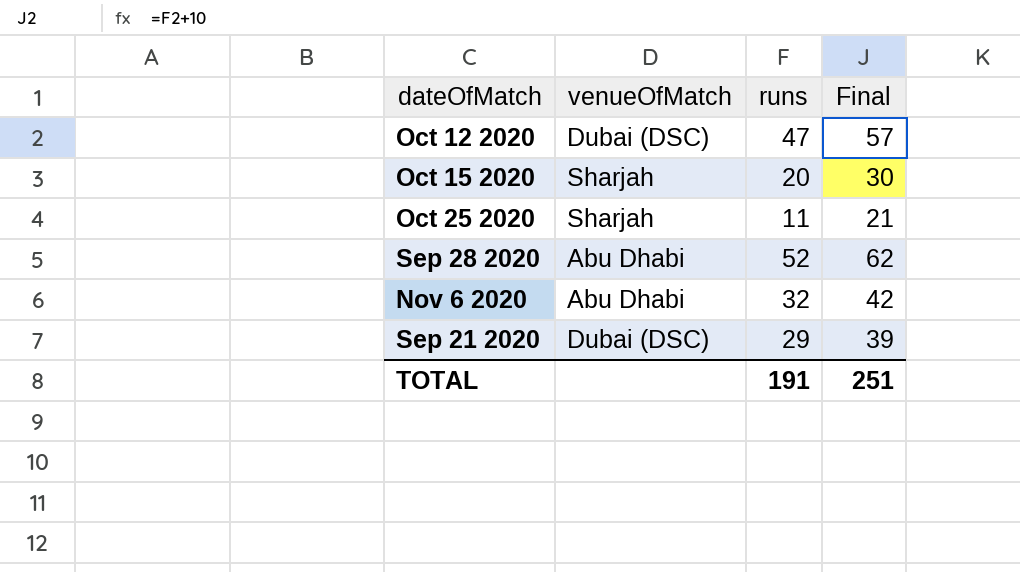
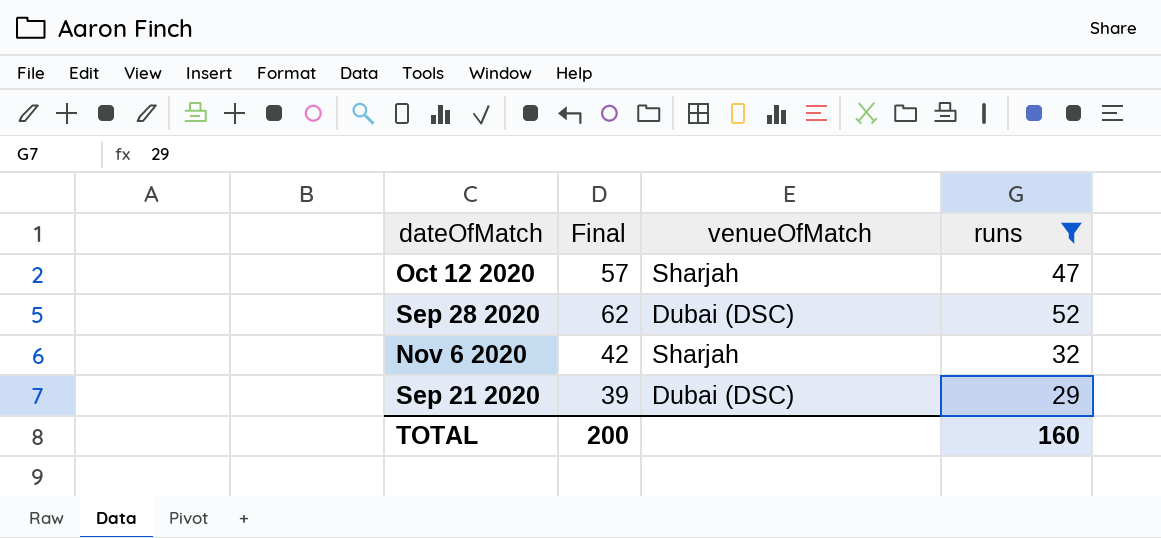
filter: none -> runs >= 29
column Final | position: 4 -> 2
Oct 12 2020 | venueOfMatch: Dubai (DSC) -> Sharjah
Sep 28 2020 | venueOfMatch: Abu Dhabi -> Dubai (DSC)
Nov 6 2020 | venueOfMatch: Abu Dhabi -> Sharjah
TOTAL | Final: 251 -> 200
TOTAL | runs: 191 -> 160

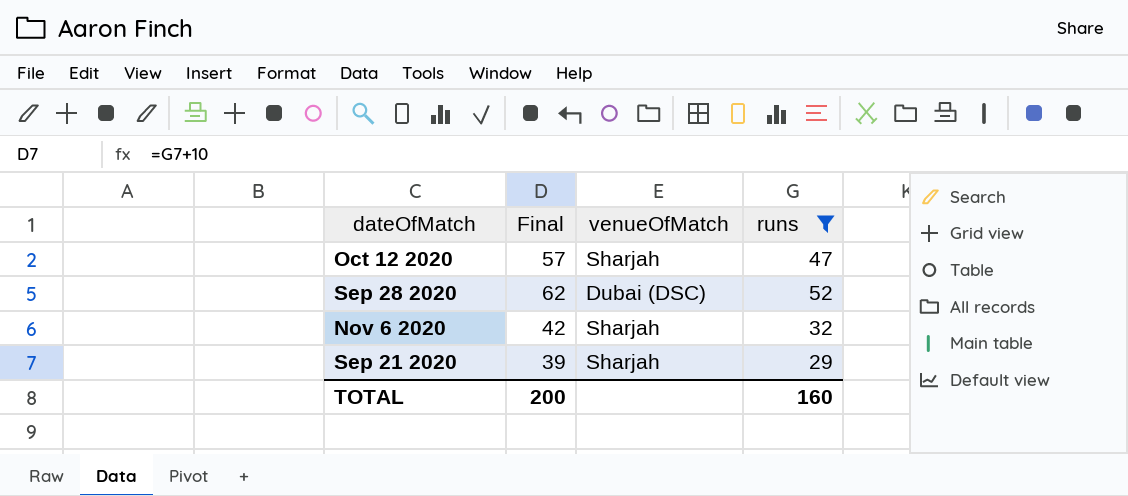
Sep 21 2020 | venueOfMatch: Dubai (DSC) -> Sharjah

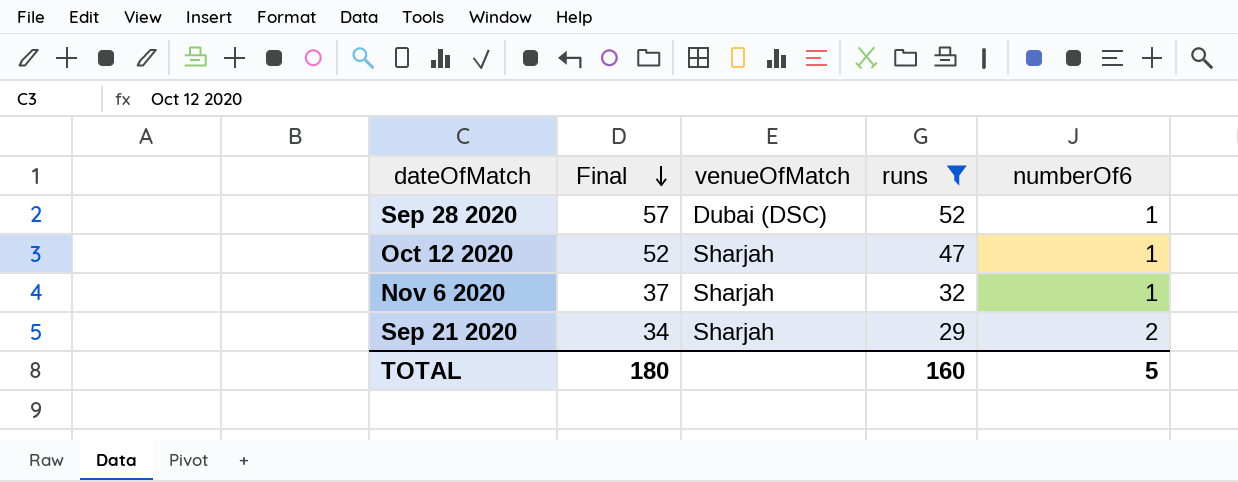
row order: none -> Final descending
column Final | formula: [runs] + 10 -> [runs] + 5
column numberOf6 | position: none -> 5
TOTAL | Final: 200 -> 180

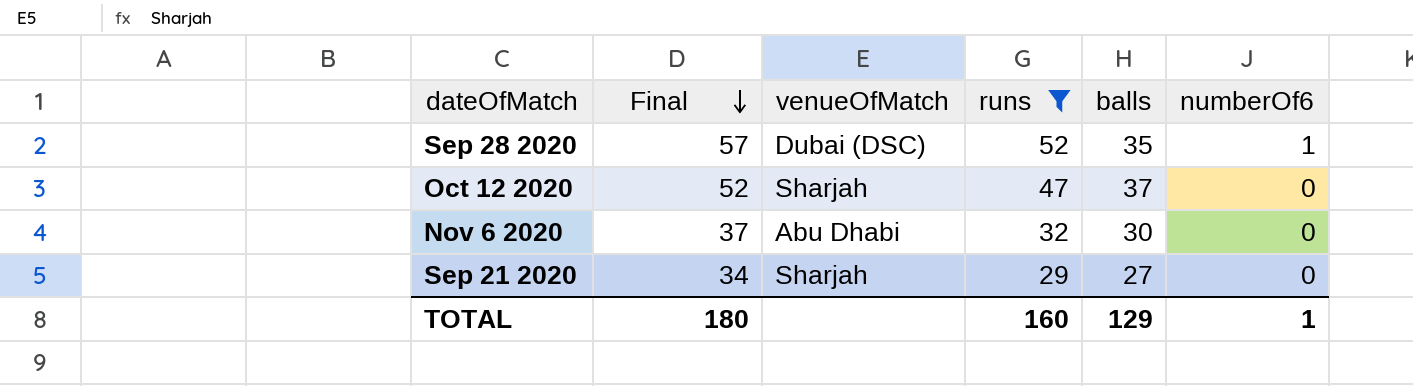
column balls | position: none -> 5
Oct 12 2020 | numberOf6: 1 -> 0
Nov 6 2020 | venueOfMatch: Sharjah -> Abu Dhabi
Nov 6 2020 | numberOf6: 1 -> 0
Sep 21 2020 | numberOf6: 2 -> 0
TOTAL | numberOf6: 5 -> 1

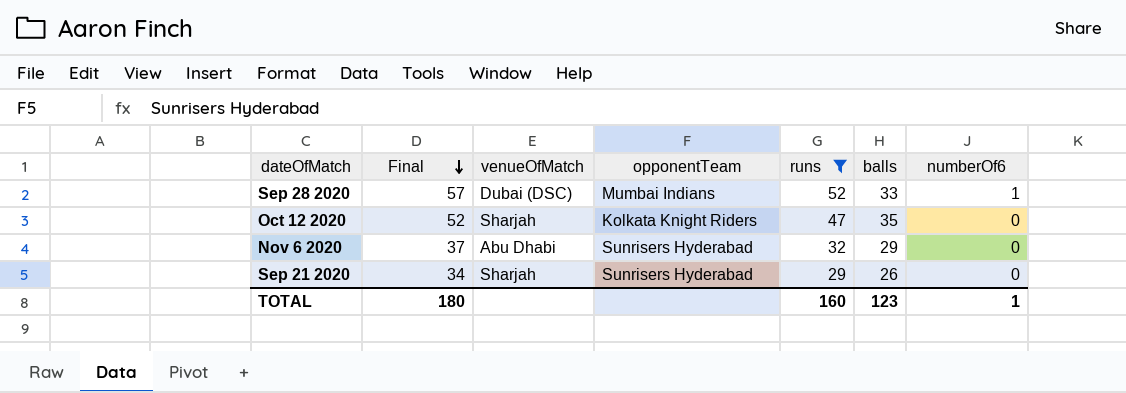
column opponentTeam | position: none -> 4
Sep 28 2020 | balls: 35 -> 33
Oct 12 2020 | balls: 37 -> 35
Nov 6 2020 | balls: 30 -> 29
Sep 21 2020 | balls: 27 -> 26
TOTAL | balls: 129 -> 123

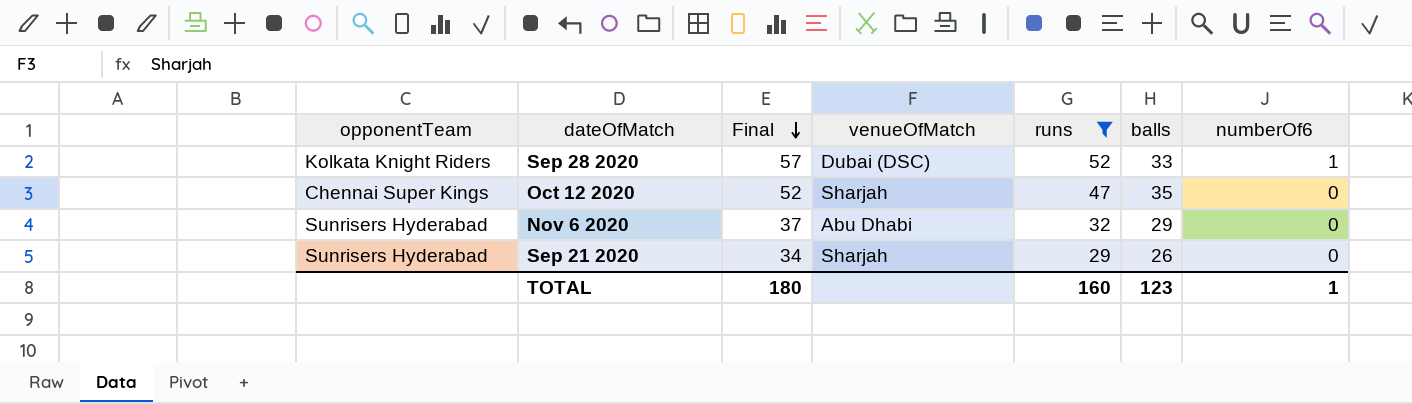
column opponentTeam | position: 4 -> 1
Sep 28 2020 | opponentTeam: Mumbai Indians -> Kolkata Knight Riders
Oct 12 2020 | opponentTeam: Kolkata Knight Riders -> Chennai Super Kings

